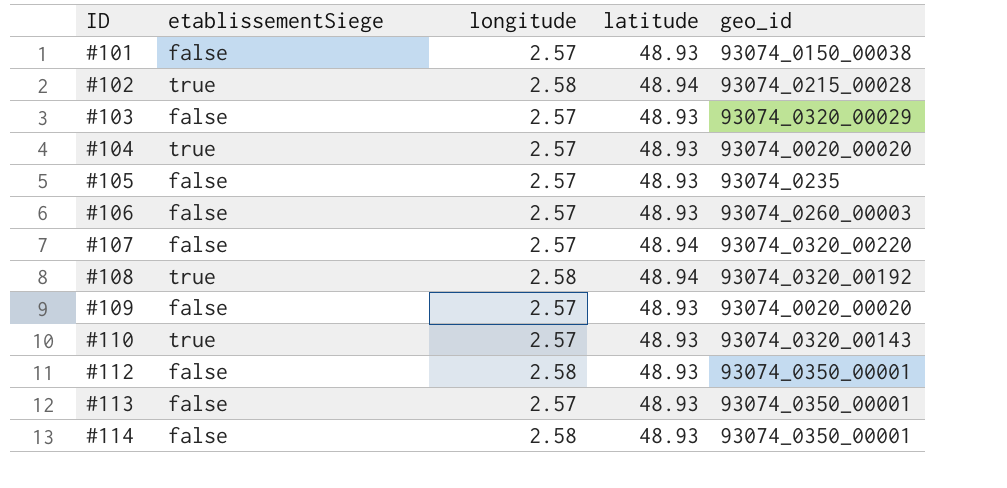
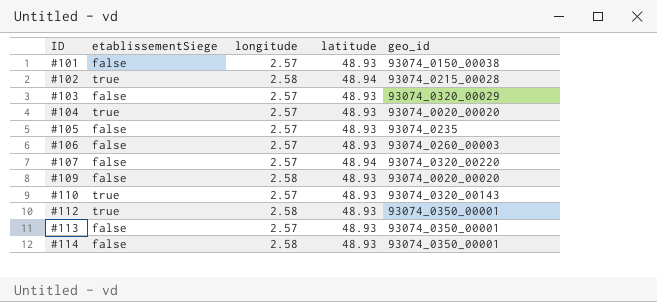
row #108: true | 2.58 | 48.94 | 93074_0320_00192 -> none
#109 | longitude: 2.57 -> 2.58
#112 | etablissementSiege: false -> true

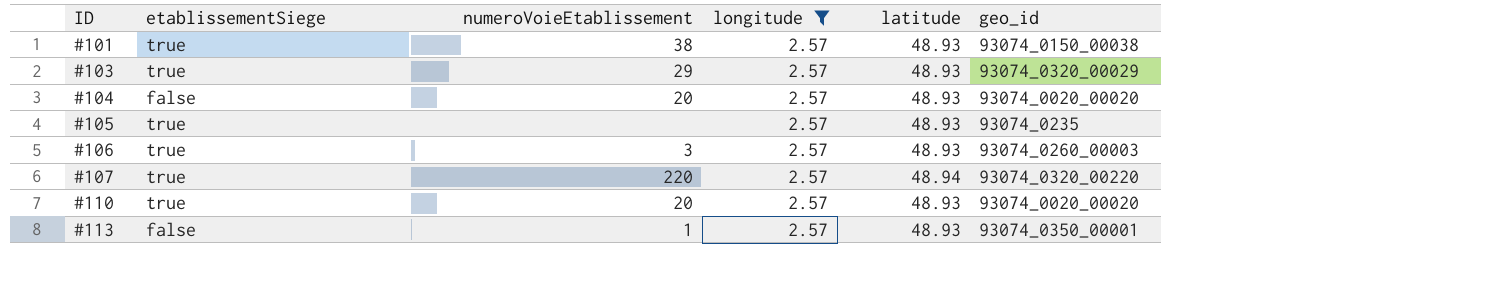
filter: none -> longitude = 2.57
column numeroVoieEtablissement | position: none -> 3
#101 | etablissementSiege: false -> true
#103 | etablissementSiege: false -> true
#104 | etablissementSiege: true -> false
#105 | etablissementSiege: false -> true
#106 | etablissementSiege: false -> true
#107 | etablissementSiege: false -> true
#110 | geo_id: 93074_0320_00143 -> 93074_0020_00020

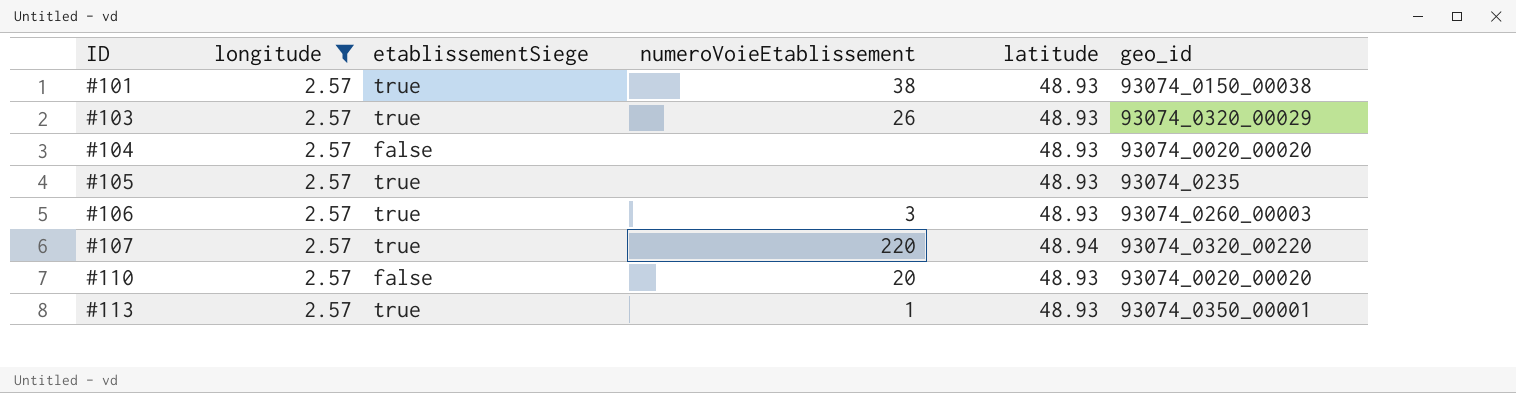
column longitude | position: 4 -> 2
#103 | numeroVoieEtablissement: 29 -> 26
#104 | numeroVoieEtablissement: 20 -> none
#110 | etablissementSiege: true -> false
#113 | etablissementSiege: false -> true

